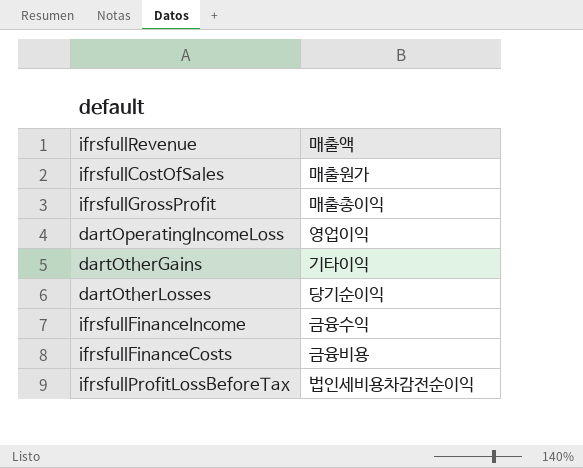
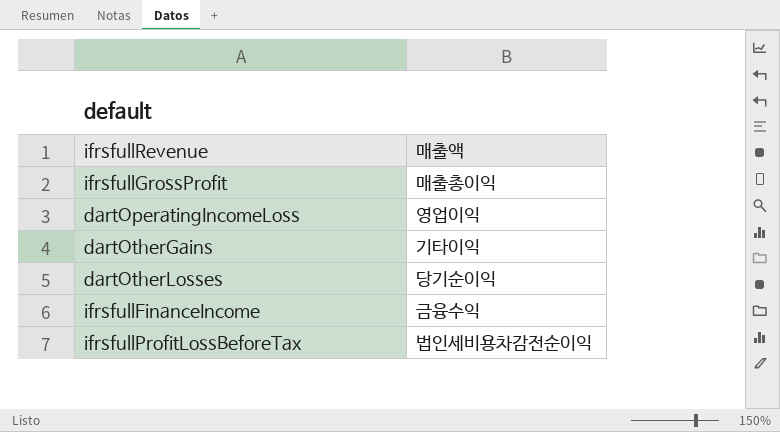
row ifrsfullCostOfSales: 매출원가 -> none
row ifrsfullFinanceCosts: 금융비용 -> none

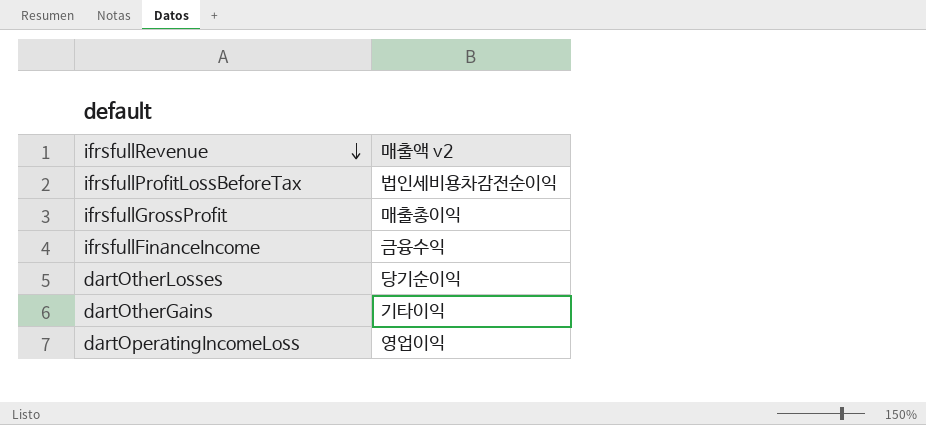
row order: none -> ifrsfullRevenue descending
column name: 매출액 -> 매출액 v2

